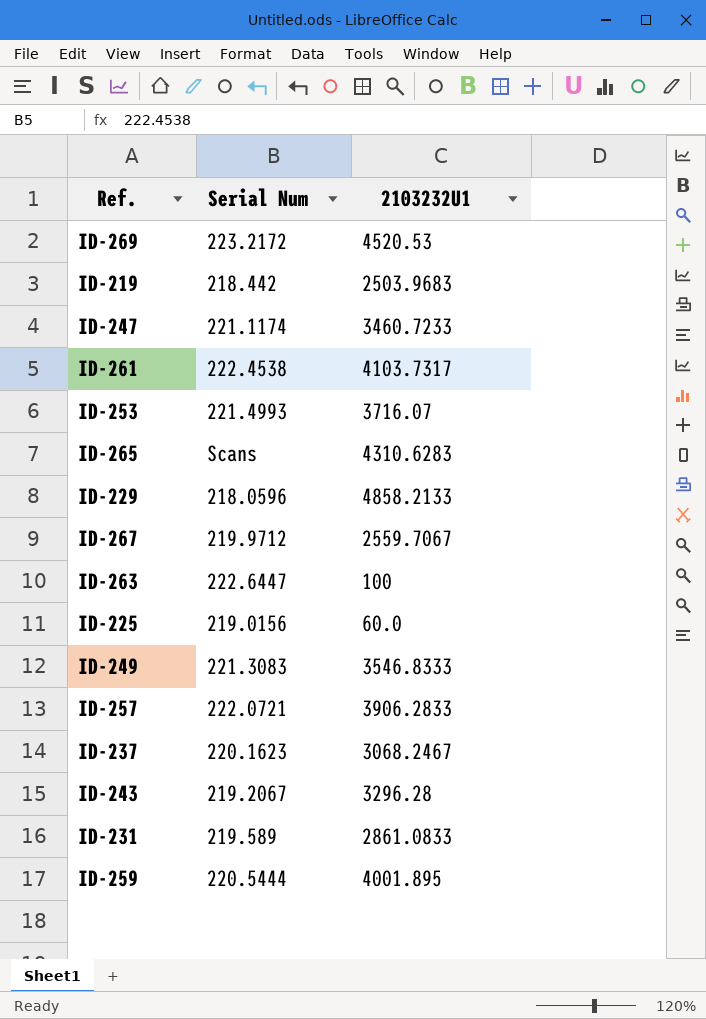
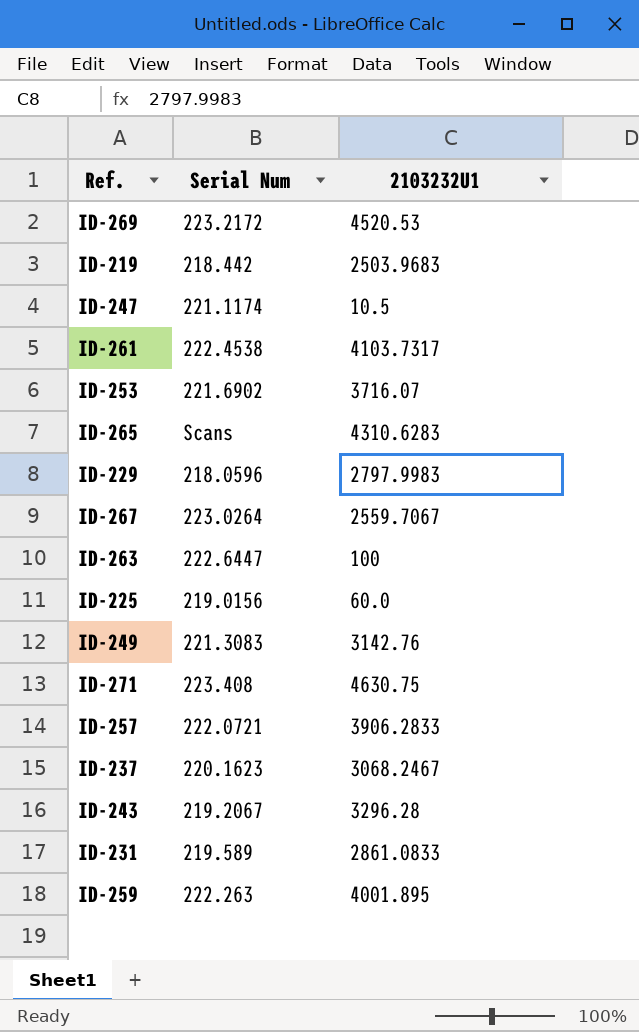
ID-247 | 2103232U1: 3460.7233 -> 10.5
ID-253 | Serial Num: 221.4993 -> 221.6902
ID-229 | 2103232U1: 4858.2133 -> 2797.9983
ID-267 | Serial Num: 219.9712 -> 223.0264
ID-249 | 2103232U1: 3546.8333 -> 3142.76
row ID-271: none -> 223.408 | 4630.75
ID-259 | Serial Num: 220.5444 -> 222.263

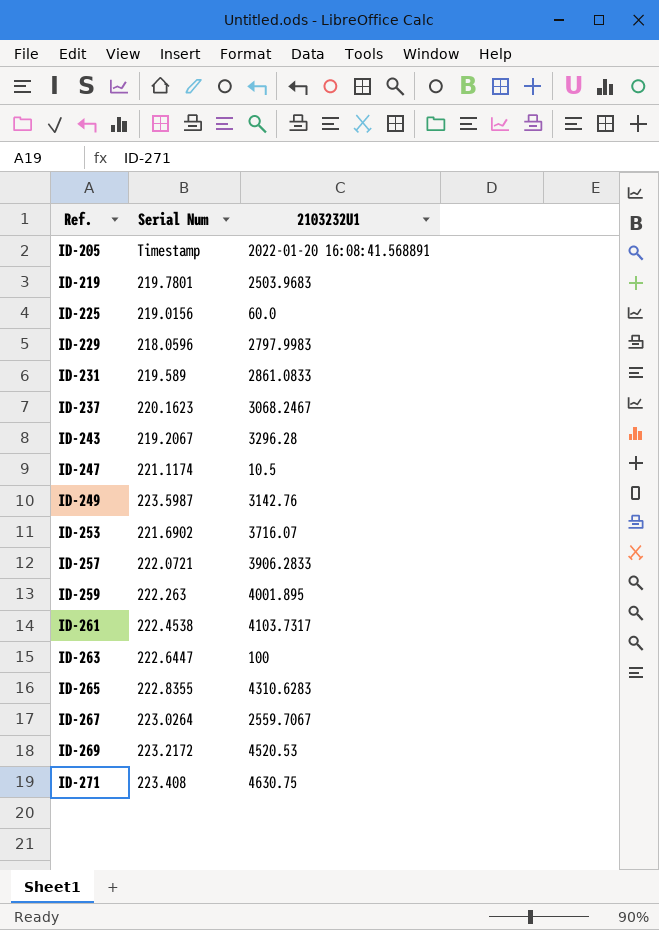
row order: none -> Ref. ascending
row ID-205: none -> Timestamp | 2022-01-20 16:08:41.568891
ID-219 | Serial Num: 218.442 -> 219.7801
ID-249 | Serial Num: 221.3083 -> 223.5987
ID-265 | Serial Num: Scans -> 222.8355

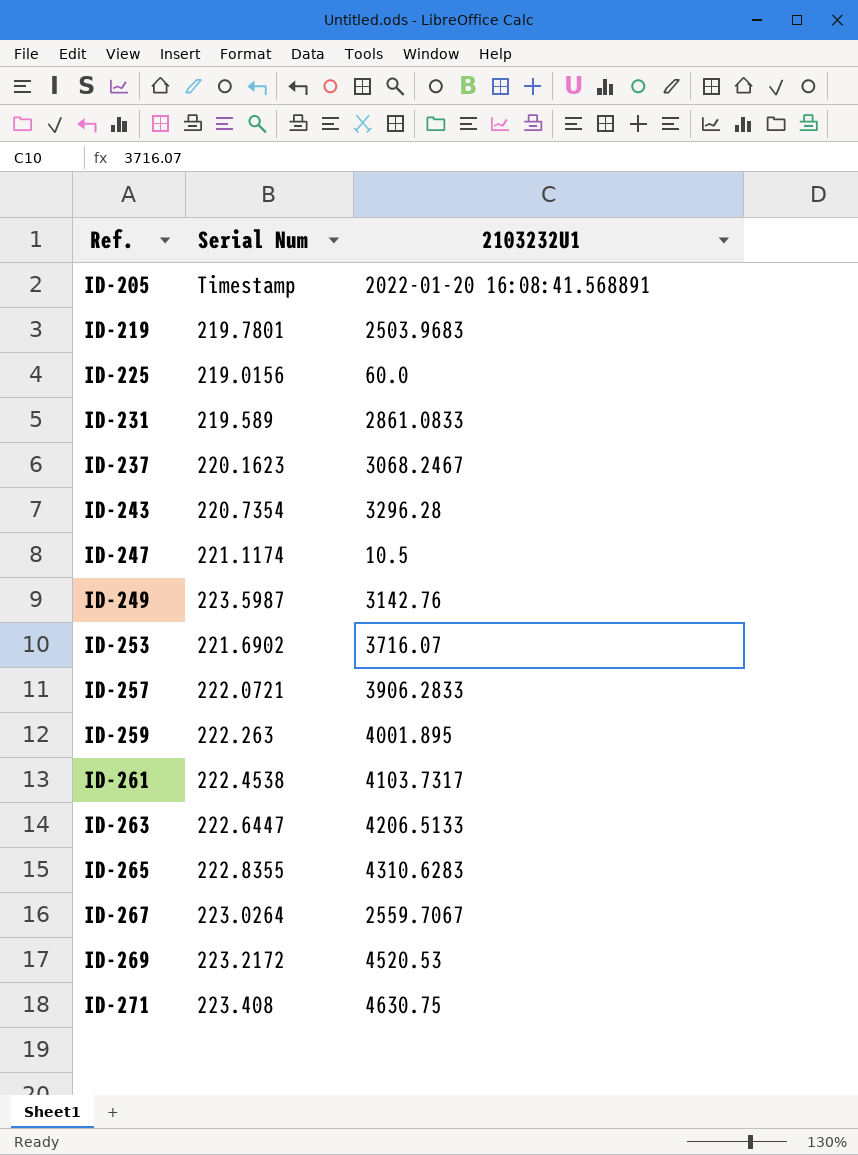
row ID-229: 218.0596 | 2797.9983 -> none
ID-243 | Serial Num: 219.2067 -> 220.7354
ID-263 | 2103232U1: 100 -> 4206.5133

